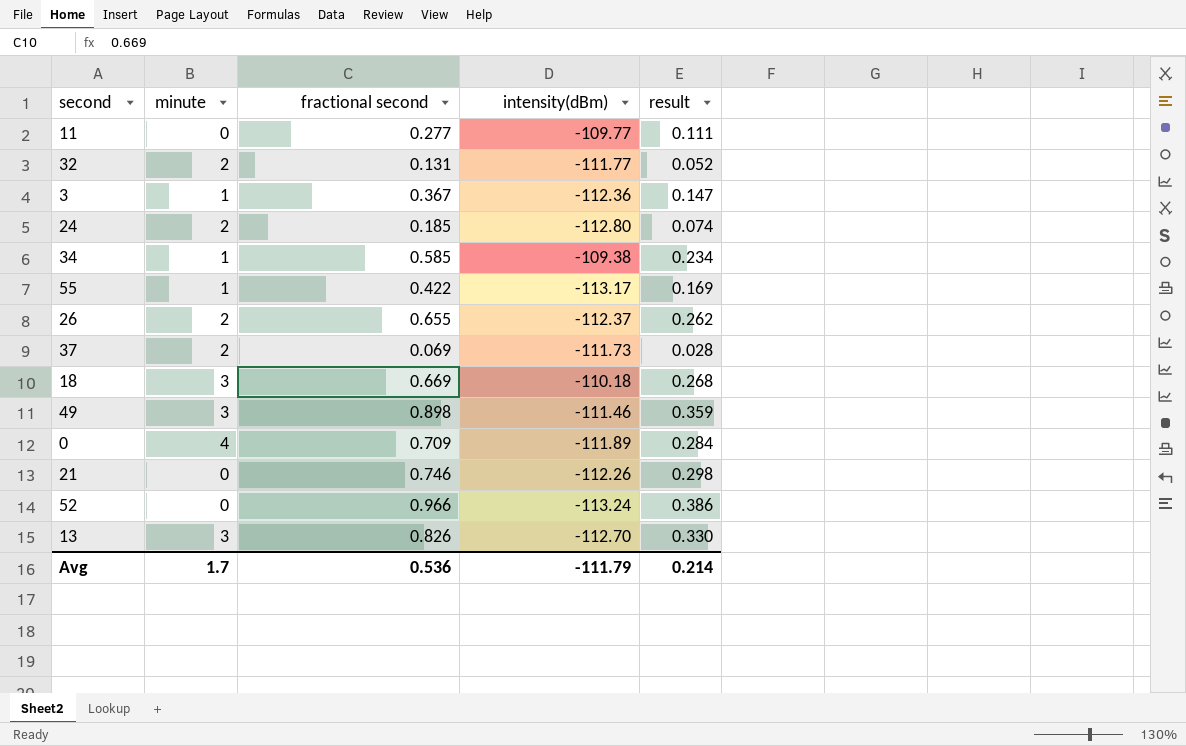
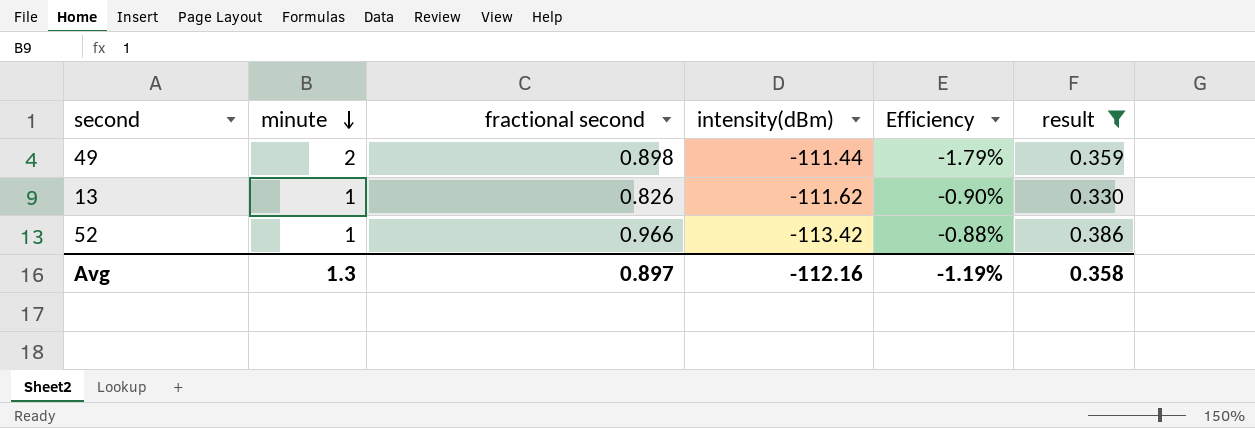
filter: none -> result >= 0.330
row order: none -> minute descending
column Efficiency | formula: none -> [minute] / [intensity(dBm)]
49 | minute: 3 -> 2
49 | intensity(dBm): -111.46 -> -111.44
13 | minute: 3 -> 1
13 | intensity(dBm): -112.70 -> -111.62
52 | minute: 0 -> 1
52 | intensity(dBm): -113.24 -> -113.42
Avg | minute: 1.7 -> 1.3
Avg | fractional second: 0.536 -> 0.897
Avg | intensity(dBm): -111.79 -> -112.16
Avg | result: 0.214 -> 0.358

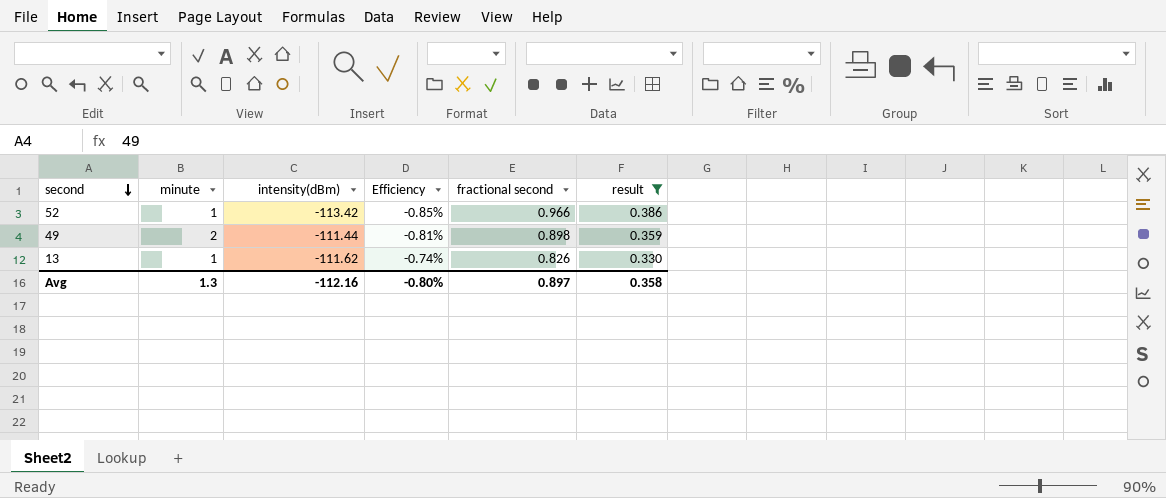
row order: minute descending -> second descending
column Efficiency | formula: [minute] / [intensity(dBm)] -> [fractional second] / [intensity(dBm)]
column fractional second | position: 3 -> 5
Avg | Efficiency: -1.19% -> -0.80%

